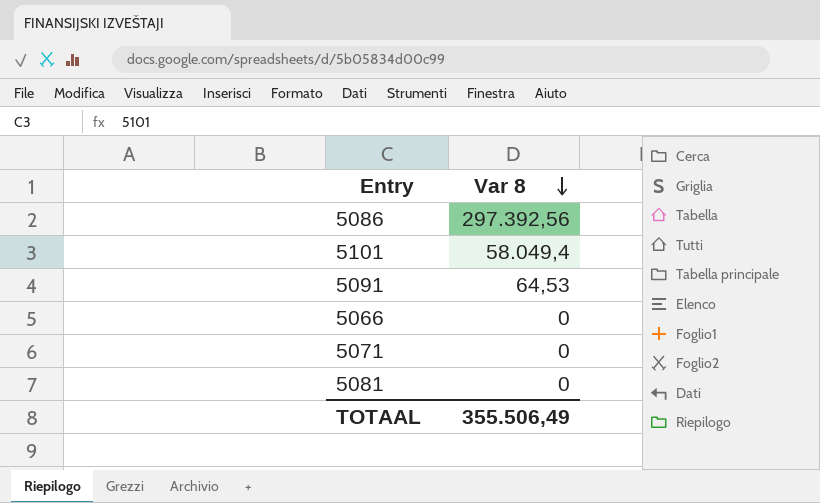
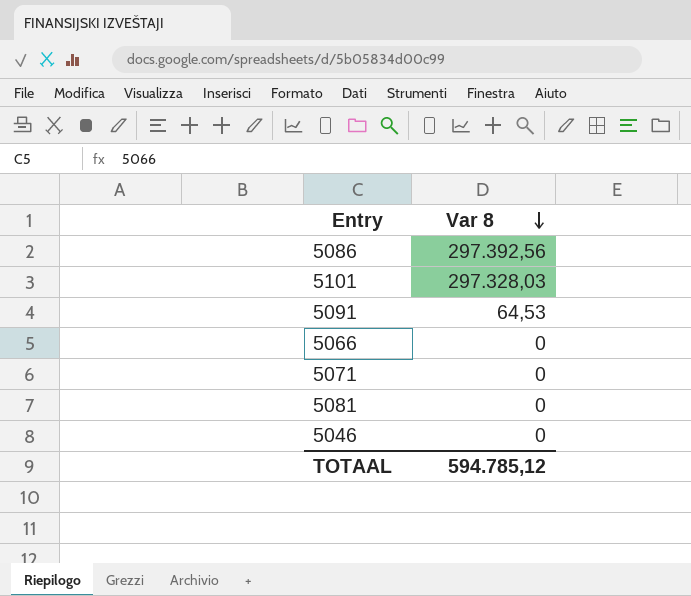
5101 | Var 8: 58.049,4 -> 297.328,03
row 5046: none -> 0
TOTAAL | Var 8: 355.506,49 -> 594.785,12

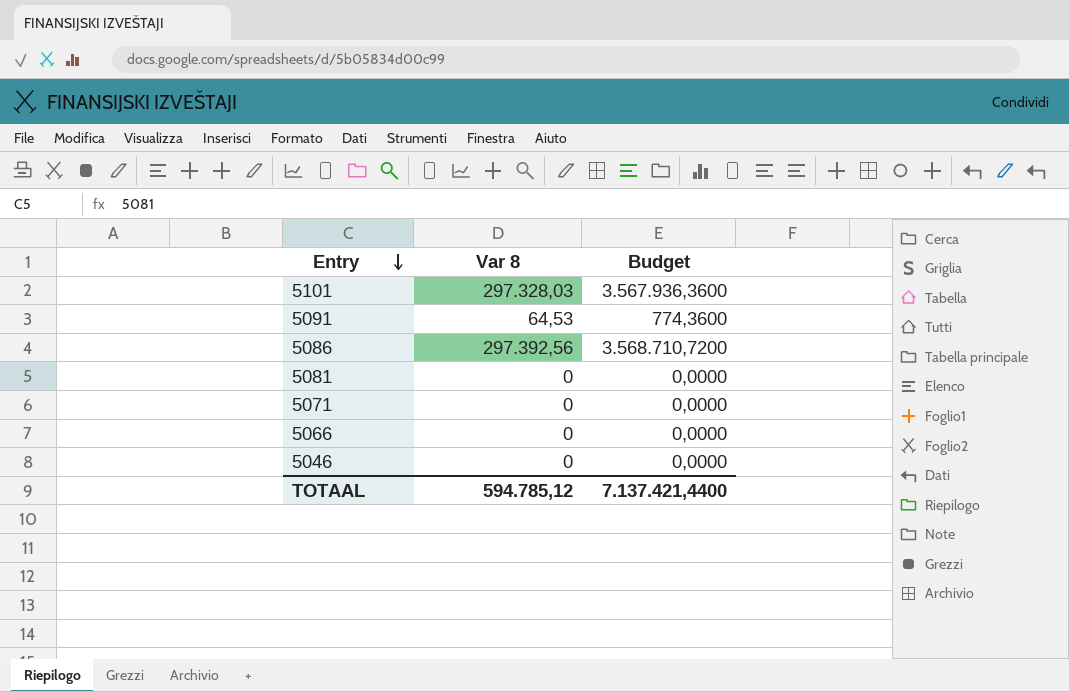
row order: Var 8 descending -> Entry descending
column Budget | formula: none -> [Var 8] * 12

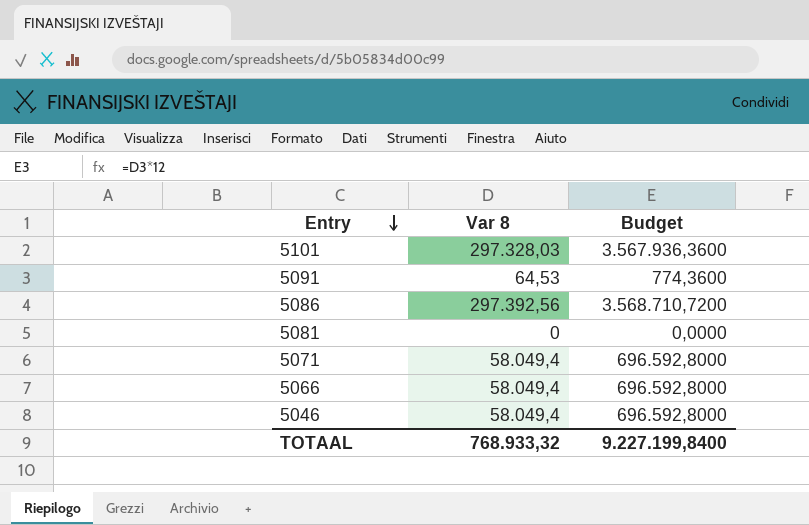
5071 | Var 8: 0 -> 58.049,4
5071 | Budget: 0,0000 -> 696.592,8000
5066 | Var 8: 0 -> 58.049,4
5066 | Budget: 0,0000 -> 696.592,8000
5046 | Var 8: 0 -> 58.049,4
5046 | Budget: 0,0000 -> 696.592,8000
TOTAAL | Var 8: 594.785,12 -> 768.933,32
TOTAAL | Budget: 7.137.421,4400 -> 9.227.199,8400

